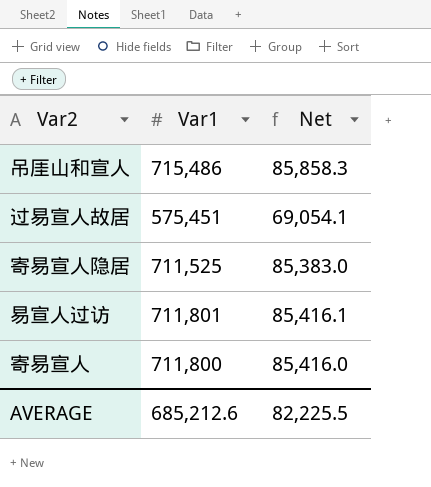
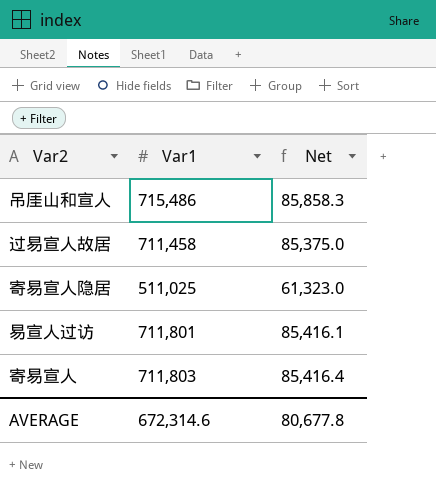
过易宣人故居 | Var1: 575,451 -> 711,458
过易宣人故居 | Net: 69,054.1 -> 85,375.0
寄易宣人隐居 | Var1: 711,525 -> 511,025
寄易宣人隐居 | Net: 85,383.0 -> 61,323.0
寄易宣人 | Var1: 711,800 -> 711,803
寄易宣人 | Net: 85,416.0 -> 85,416.4
AVERAGE | Var1: 685,212.6 -> 672,314.6
AVERAGE | Net: 82,225.5 -> 80,677.8

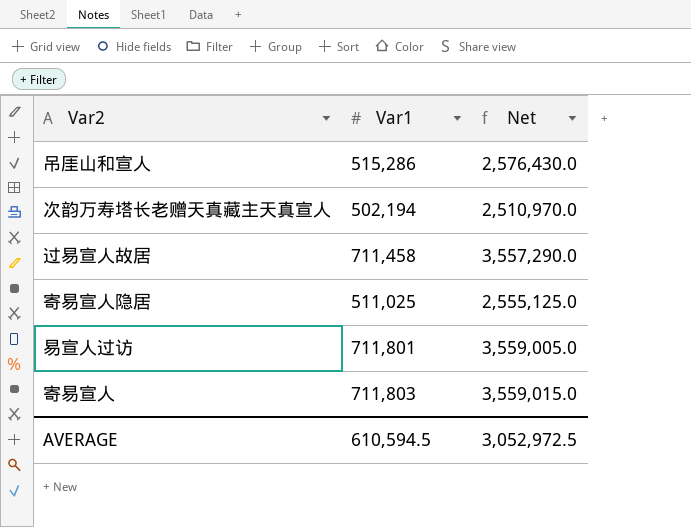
column Net | formula: [Var1] * 0.12 -> [Var1] * 5
吊厓山和宣人 | Var1: 715,486 -> 515,286
row 次韵万寿塔长老赠天真藏主天真宣人: none -> 502,194 | 2,510,970.0
AVERAGE | Var1: 672,314.6 -> 610,594.5
AVERAGE | Net: 80,677.8 -> 3,052,972.5

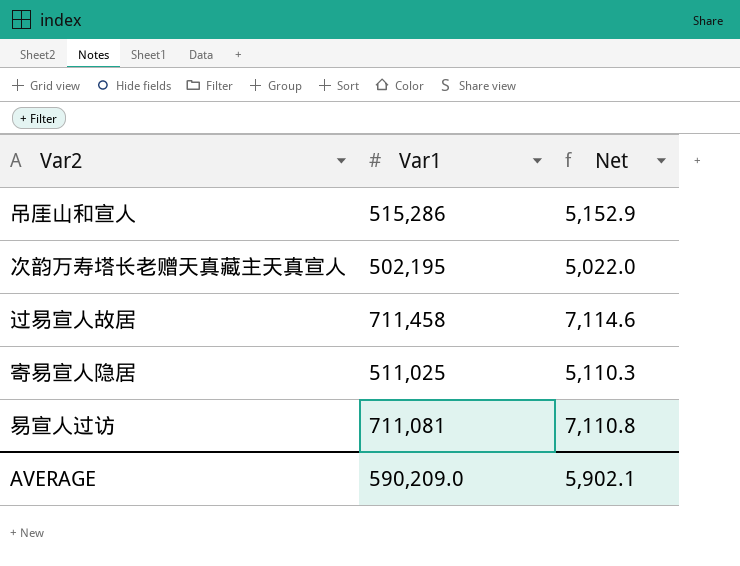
column Net | formula: [Var1] * 5 -> [Var1] * 0.01
row 寄易宣人: 711,803 | 3,559,015.0 -> none
次韵万寿塔长老赠天真藏主天真宣人 | Var1: 502,194 -> 502,195
易宣人过访 | Var1: 711,801 -> 711,081
AVERAGE | Var1: 610,594.5 -> 590,209.0
AVERAGE | Net: 3,052,972.5 -> 5,902.1

